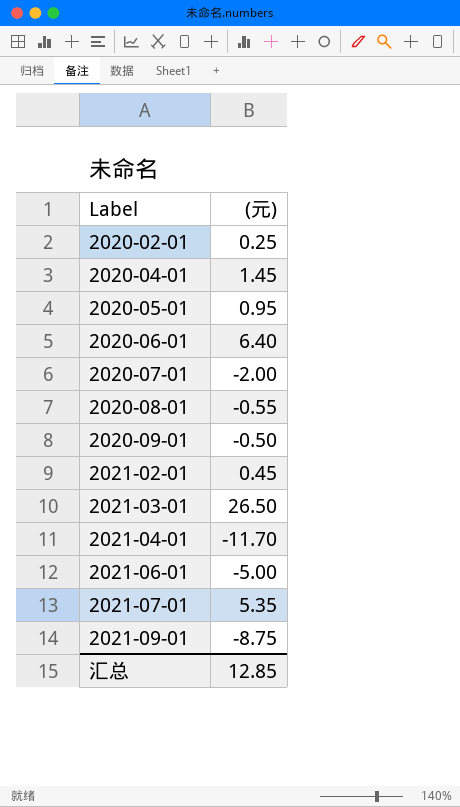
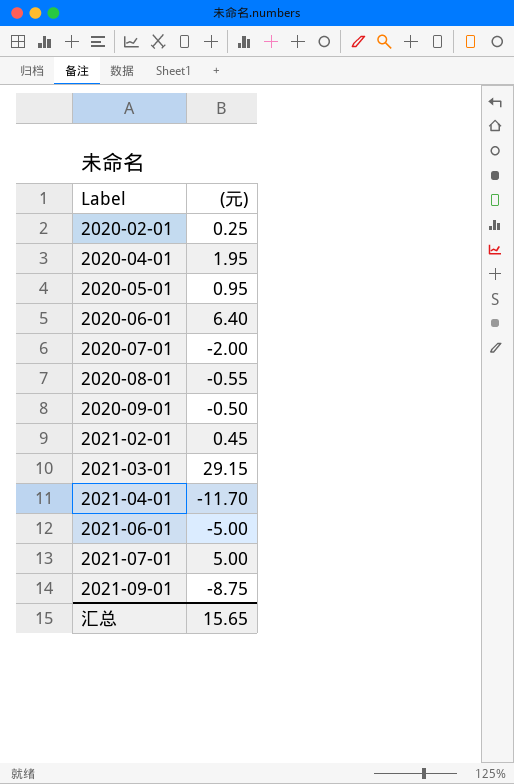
2020-04-01 | (元): 1.45 -> 1.95
2021-03-01 | (元): 26.50 -> 29.15
2021-07-01 | (元): 5.35 -> 5.00
汇总 | (元): 12.85 -> 15.65

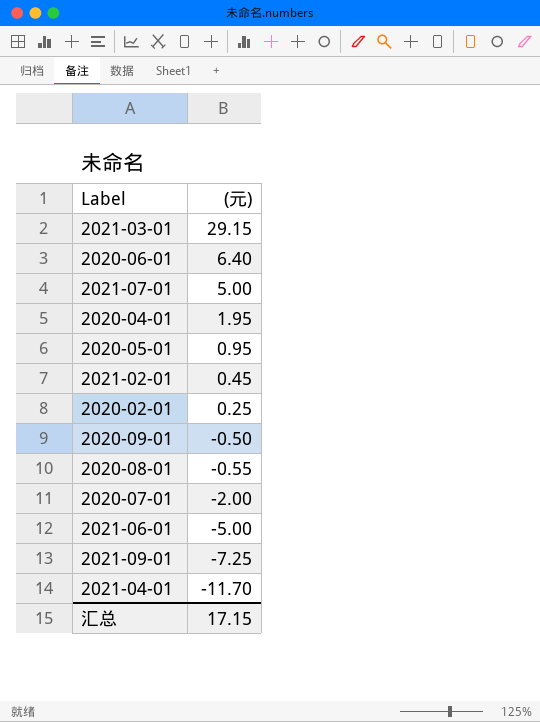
row order: Label ascending -> (元) descending
2021-09-01 | (元): -8.75 -> -7.25
汇总 | (元): 15.65 -> 17.15

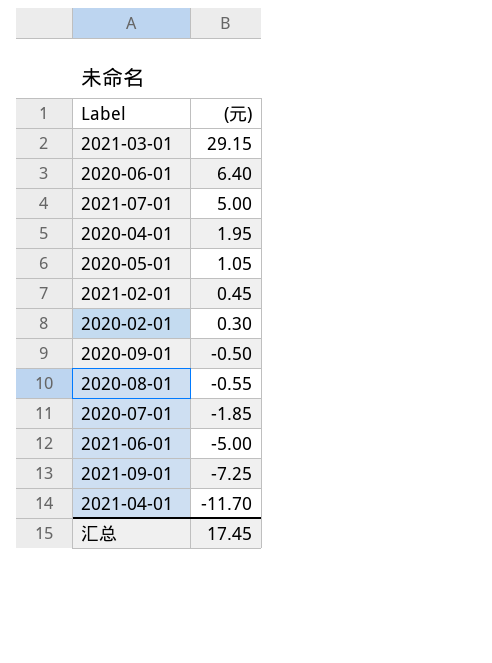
2020-05-01 | (元): 0.95 -> 1.05
2020-02-01 | (元): 0.25 -> 0.30
2020-07-01 | (元): -2.00 -> -1.85
汇总 | (元): 17.15 -> 17.45

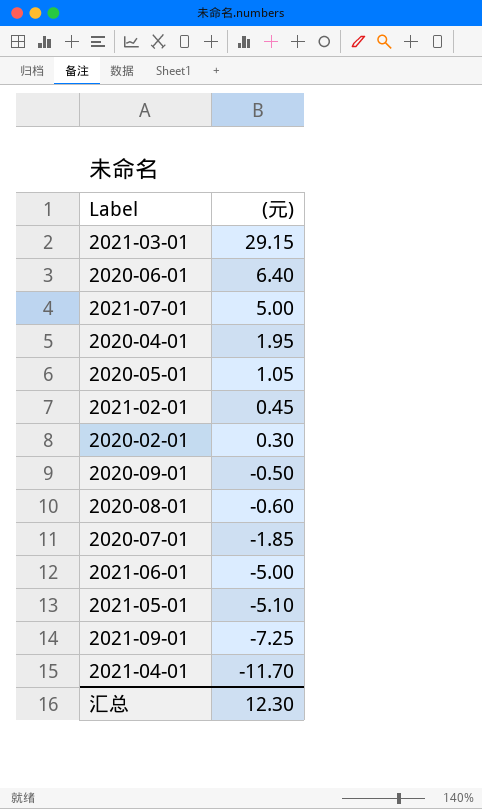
2020-08-01 | (元): -0.55 -> -0.60
row 2021-05-01: none -> -5.10
汇总 | (元): 17.45 -> 12.30

